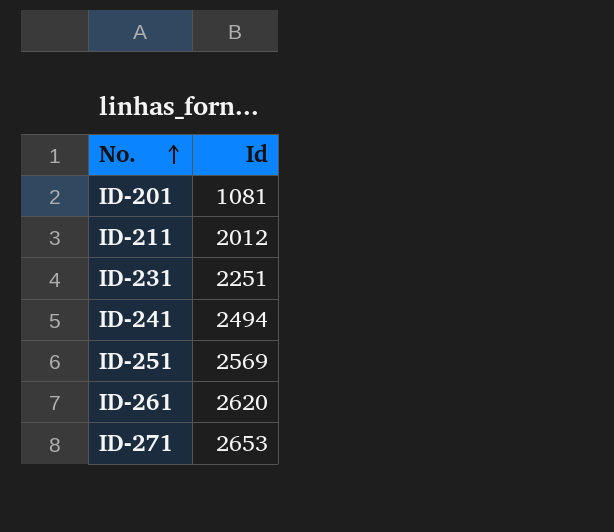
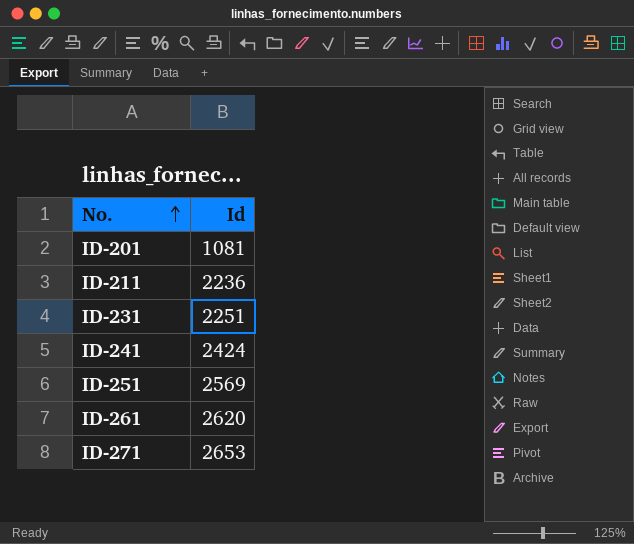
ID-211 | Id: 2012 -> 2236
ID-241 | Id: 2494 -> 2424

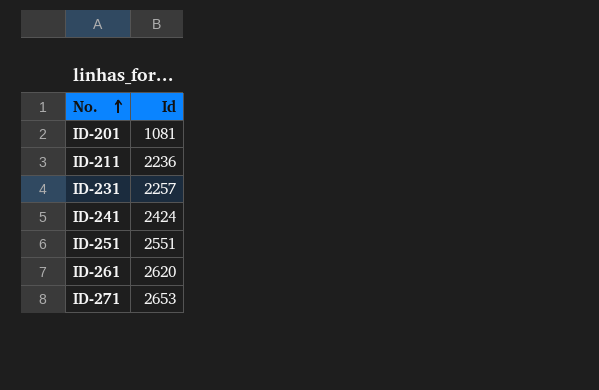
ID-231 | Id: 2251 -> 2257
ID-251 | Id: 2569 -> 2551

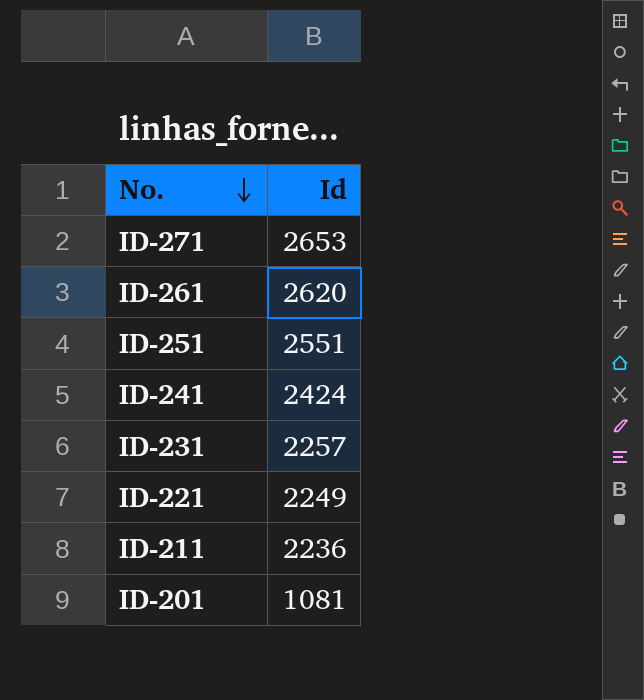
row order: No. ascending -> No. descending
row ID-221: none -> 2249

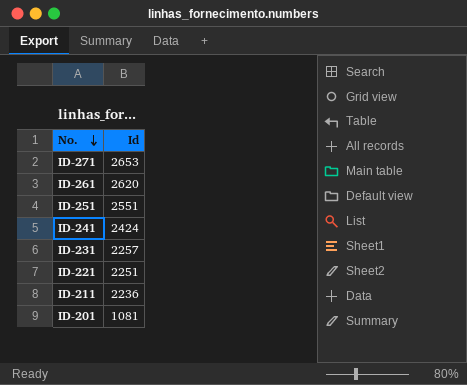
ID-221 | Id: 2249 -> 2251

